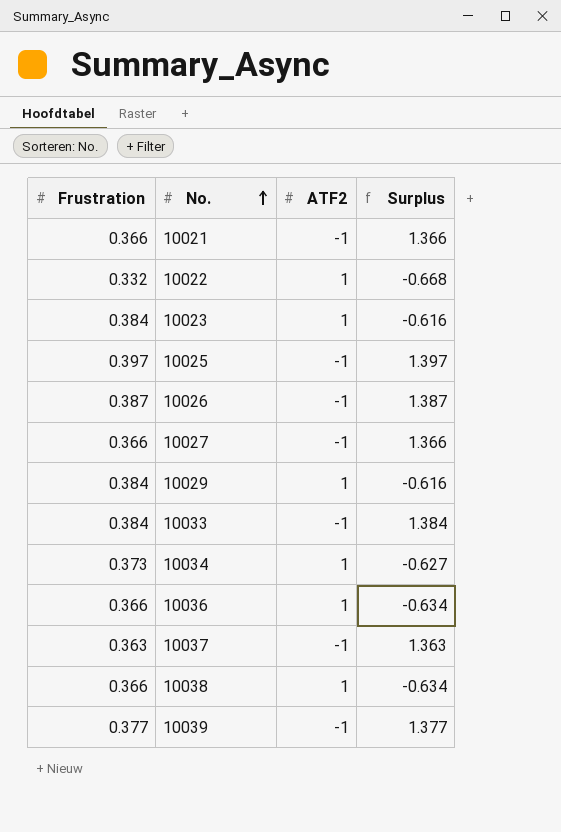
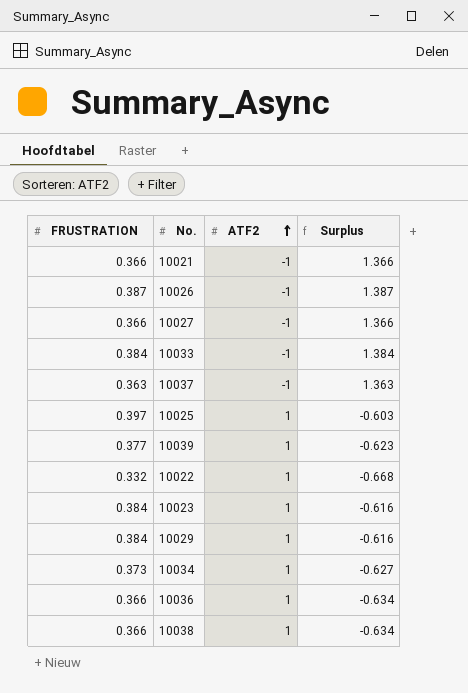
row order: No. ascending -> ATF2 ascending
column name: Frustration -> FRUSTRATION
10025 | ATF2: -1 -> 1
10025 | Surplus: 1.397 -> -0.603
10039 | ATF2: -1 -> 1
10039 | Surplus: 1.377 -> -0.623

